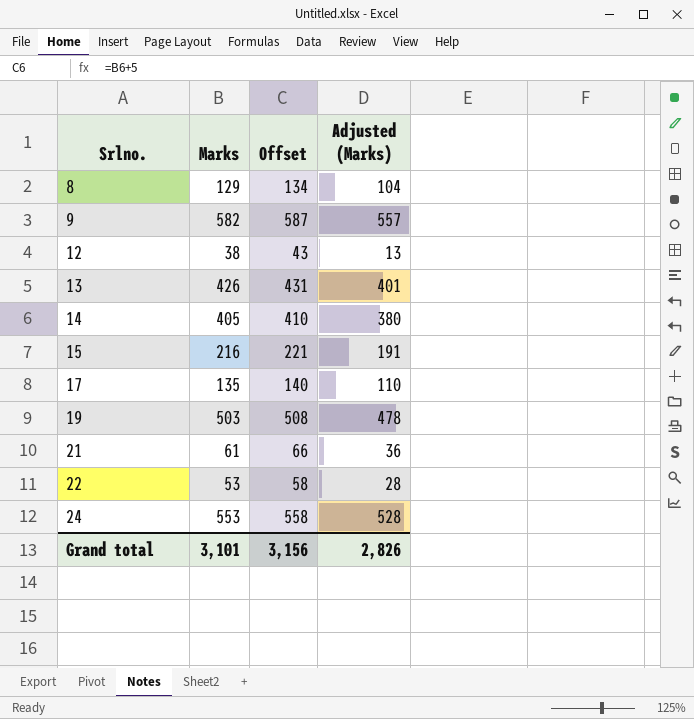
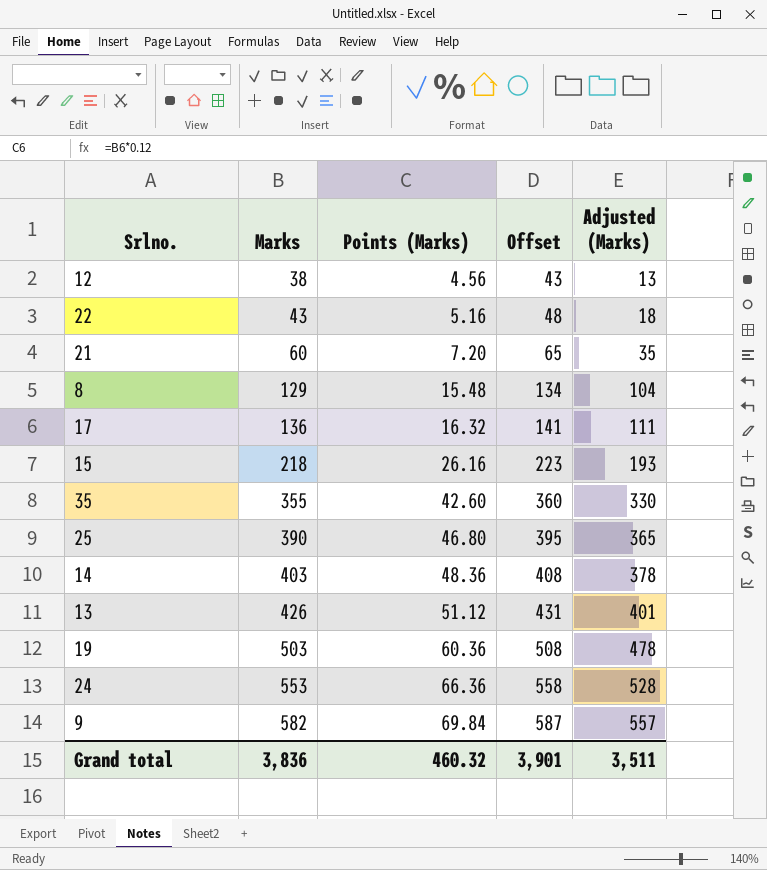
row order: Srlno. ascending -> Marks ascending
column Points (Marks) | formula: none -> [Marks] * 0.12
22 | Marks: 53 -> 43
22 | Offset: 58 -> 48
22 | Adjusted (Marks): 28 -> 18
21 | Marks: 61 -> 60
21 | Offset: 66 -> 65
21 | Adjusted (Marks): 36 -> 35
17 | Marks: 135 -> 136
17 | Offset: 140 -> 141
17 | Adjusted (Marks): 110 -> 111
15 | Marks: 216 -> 218
15 | Offset: 221 -> 223
15 | Adjusted (Marks): 191 -> 193
row 35: none -> 355 | 42.60 | 360 | 330
row 25: none -> 390 | 46.80 | 395 | 365
14 | Marks: 405 -> 403
14 | Offset: 410 -> 408
14 | Adjusted (Marks): 380 -> 378
Grand total | Marks: 3,101 -> 3,836
Grand total | Offset: 3,156 -> 3,901
Grand total | Adjusted (Marks): 2,826 -> 3,511

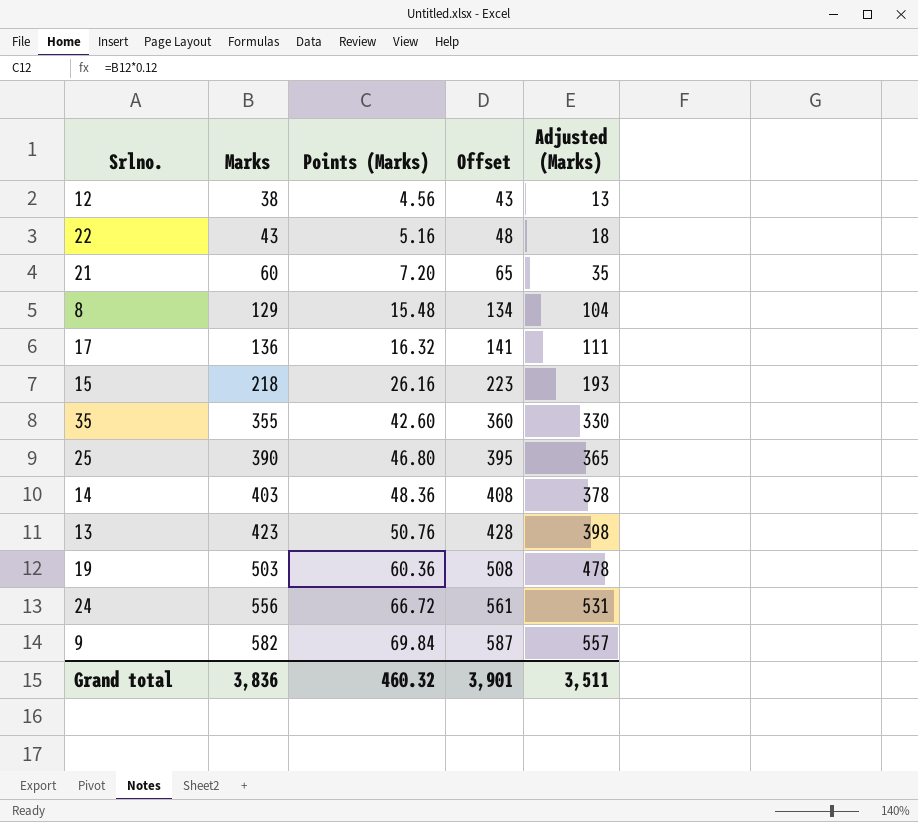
13 | Marks: 426 -> 423
13 | Points (Marks): 51.12 -> 50.76
13 | Offset: 431 -> 428
13 | Adjusted (Marks): 401 -> 398
24 | Marks: 553 -> 556
24 | Points (Marks): 66.36 -> 66.72
24 | Offset: 558 -> 561
24 | Adjusted (Marks): 528 -> 531

